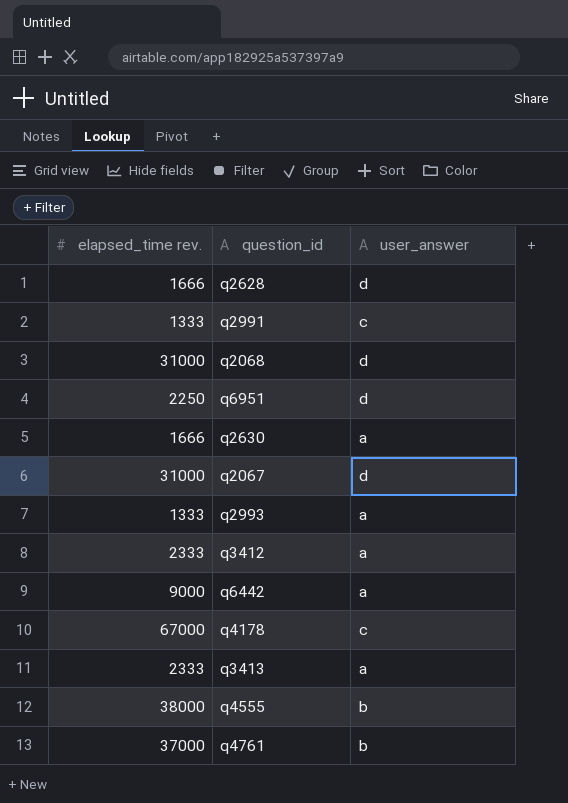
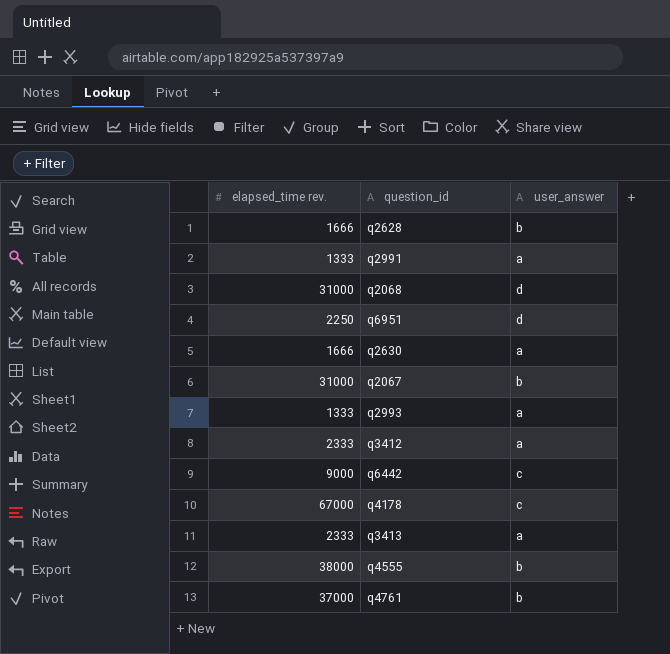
q2628 | user_answer: d -> b
q2991 | user_answer: c -> a
q2067 | user_answer: d -> b
q6442 | user_answer: a -> c

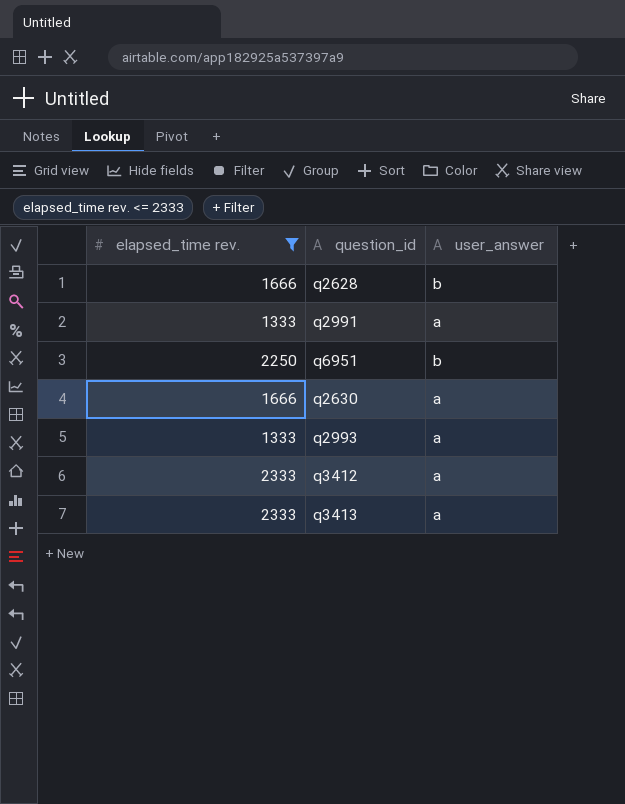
filter: none -> elapsed_time rev. <= 2333
q6951 | user_answer: d -> b

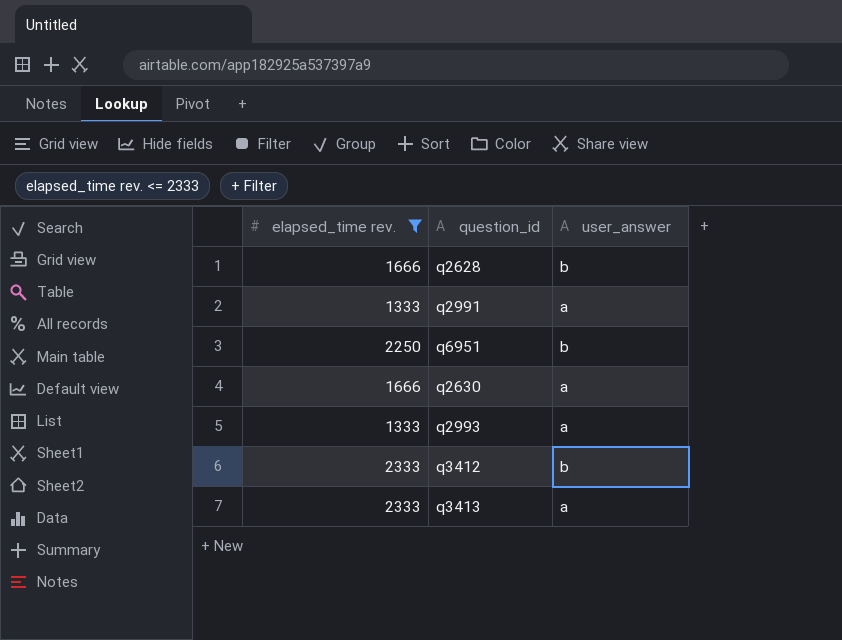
q3412 | user_answer: a -> b

